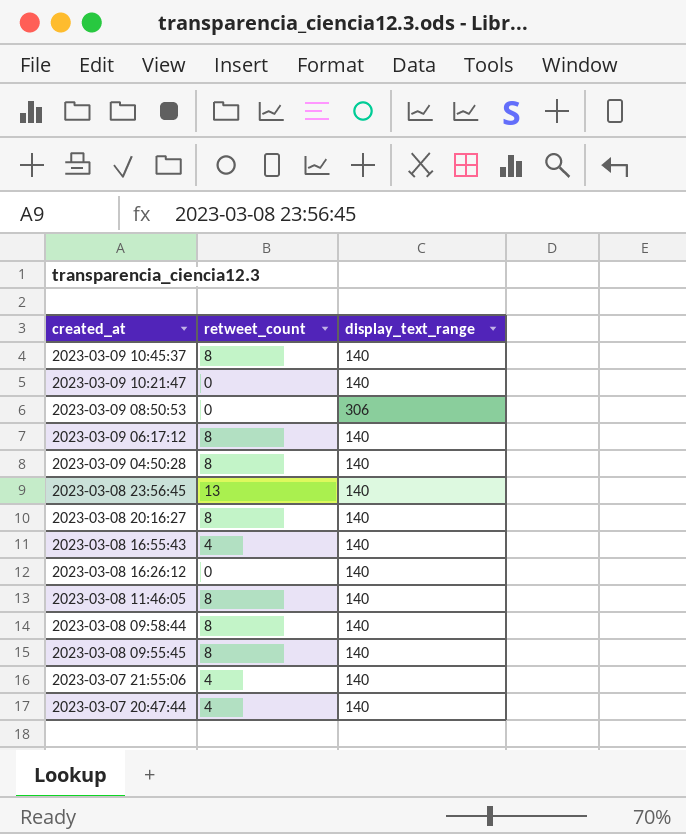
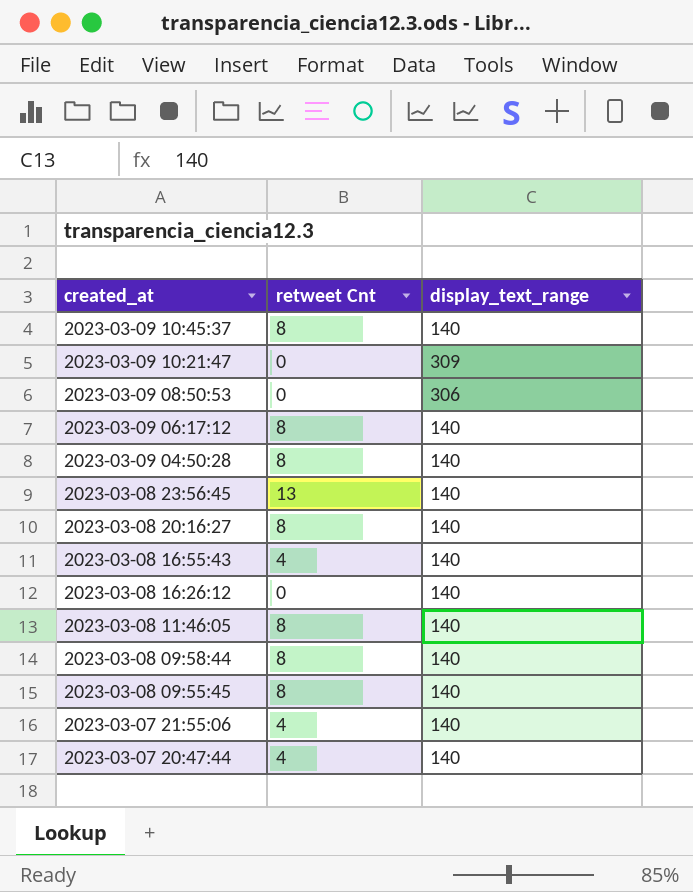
column name: retweet_count -> retweet Cnt
2023-03-09 10:21:47 | display_text_range: 140 -> 309

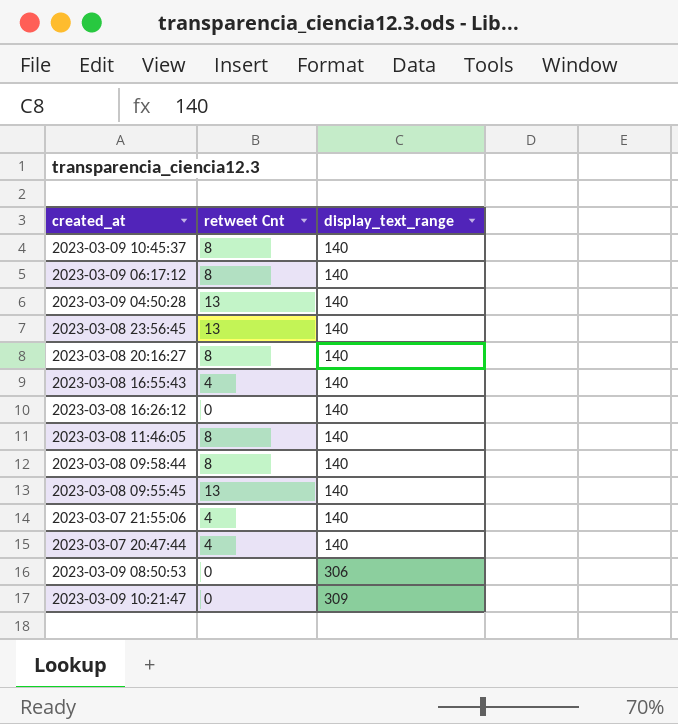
row order: created_at descending -> display_text_range ascending
2023-03-09 04:50:28 | retweet Cnt: 8 -> 13
2023-03-08 09:55:45 | retweet Cnt: 8 -> 13

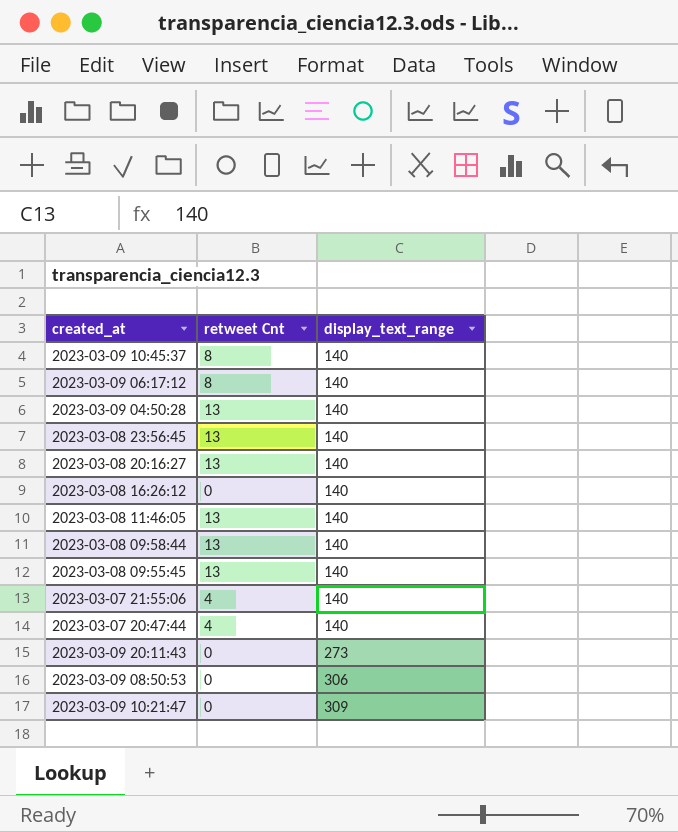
row 2023-03-08 16:55:43: 4 | 140 -> none
2023-03-08 20:16:27 | retweet Cnt: 8 -> 13
2023-03-08 11:46:05 | retweet Cnt: 8 -> 13
2023-03-08 09:58:44 | retweet Cnt: 8 -> 13
row 2023-03-09 20:11:43: none -> 0 | 273

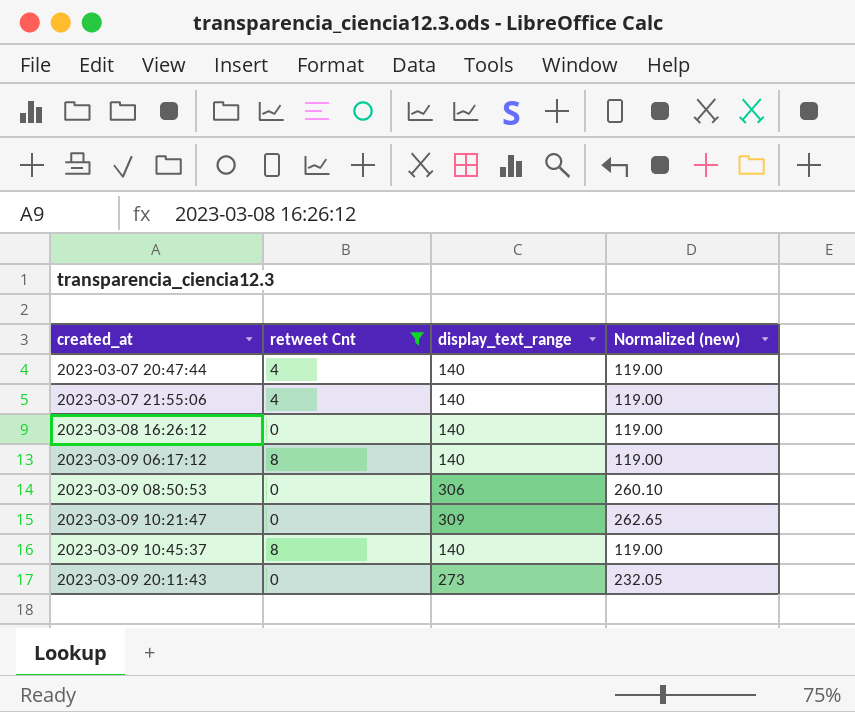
filter: none -> retweet Cnt != 13
row order: display_text_range ascending -> created_at ascending
column Normalized (new) | formula: none -> [display_text_range] * 0.85

